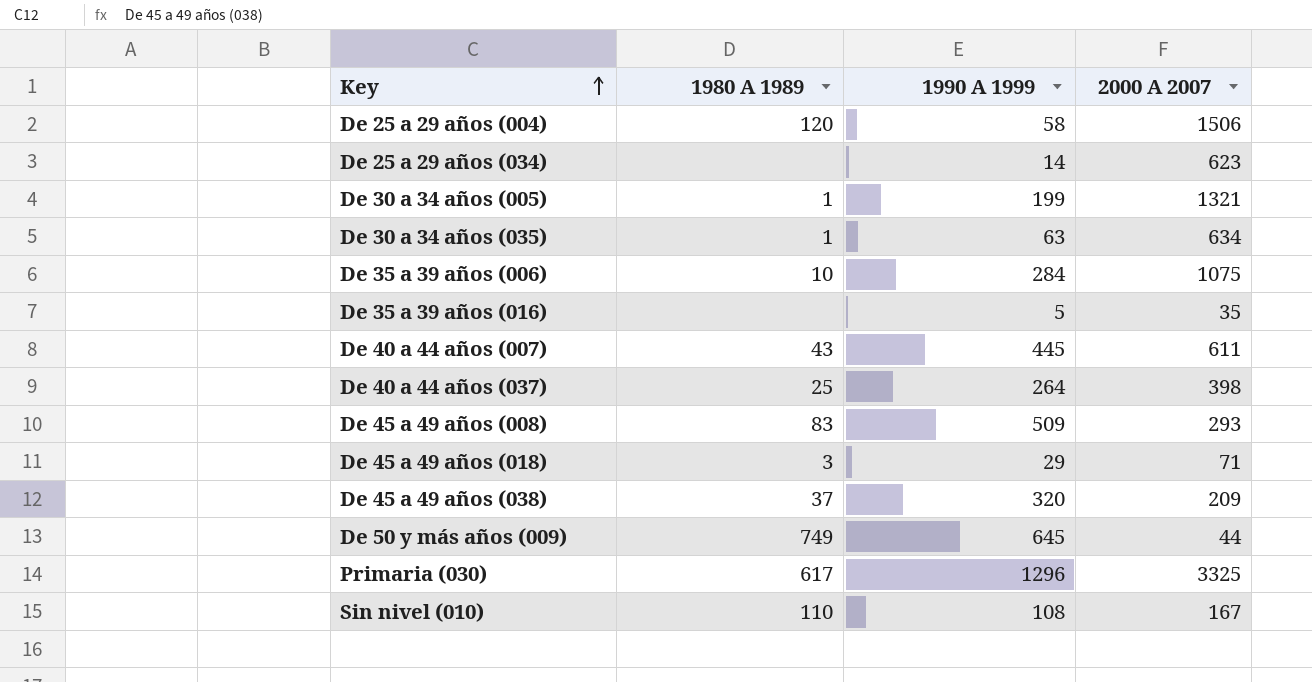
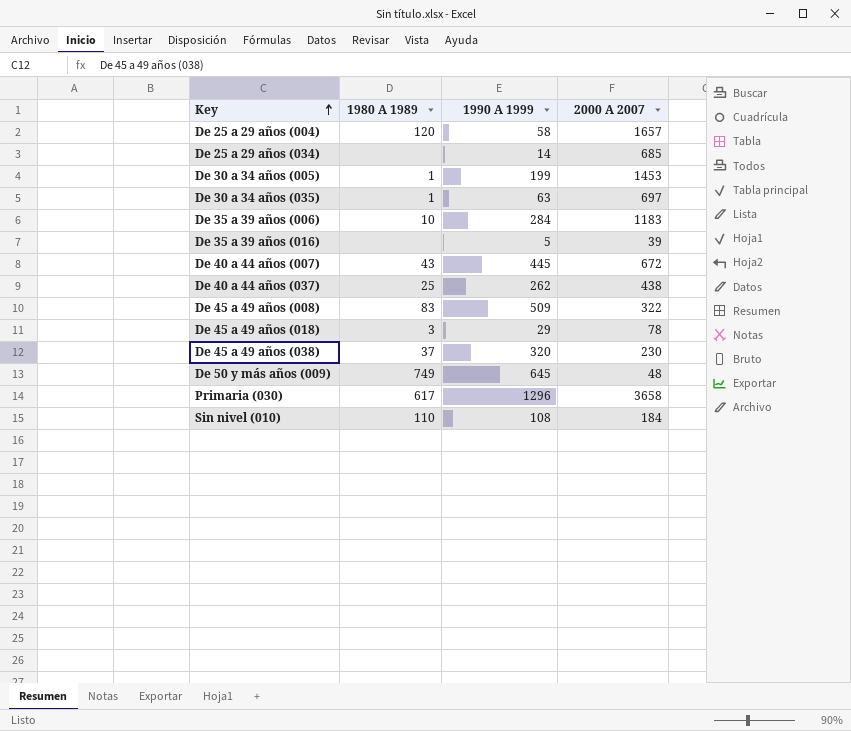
De 25 a 29 años (004) | 2000 A 2007: 1506 -> 1657
De 25 a 29 años (034) | 2000 A 2007: 623 -> 685
De 30 a 34 años (005) | 2000 A 2007: 1321 -> 1453
De 30 a 34 años (035) | 2000 A 2007: 634 -> 697
De 35 a 39 años (006) | 2000 A 2007: 1075 -> 1183
De 35 a 39 años (016) | 2000 A 2007: 35 -> 39
De 40 a 44 años (007) | 2000 A 2007: 611 -> 672
De 40 a 44 años (037) | 1990 A 1999: 264 -> 262
De 40 a 44 años (037) | 2000 A 2007: 398 -> 438
De 45 a 49 años (008) | 2000 A 2007: 293 -> 322
De 45 a 49 años (018) | 2000 A 2007: 71 -> 78
De 45 a 49 años (038) | 2000 A 2007: 209 -> 230
De 50 y más años (009) | 2000 A 2007: 44 -> 48
Primaria (030) | 2000 A 2007: 3325 -> 3658
Sin nivel (010) | 2000 A 2007: 167 -> 184

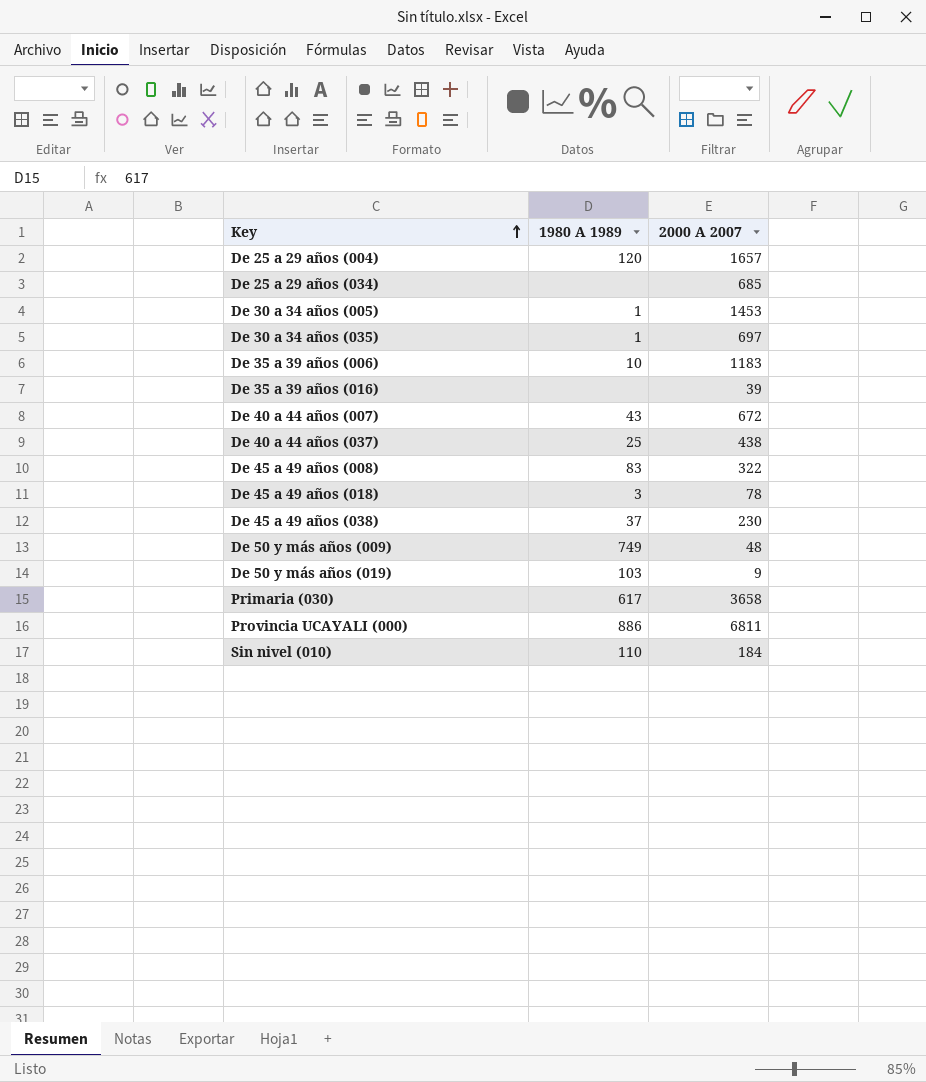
column 1990 A 1999 | position: 3 -> none
row De 50 y más años (019): none -> 103 | 9
row Provincia UCAYALI (000): none -> 886 | 6811

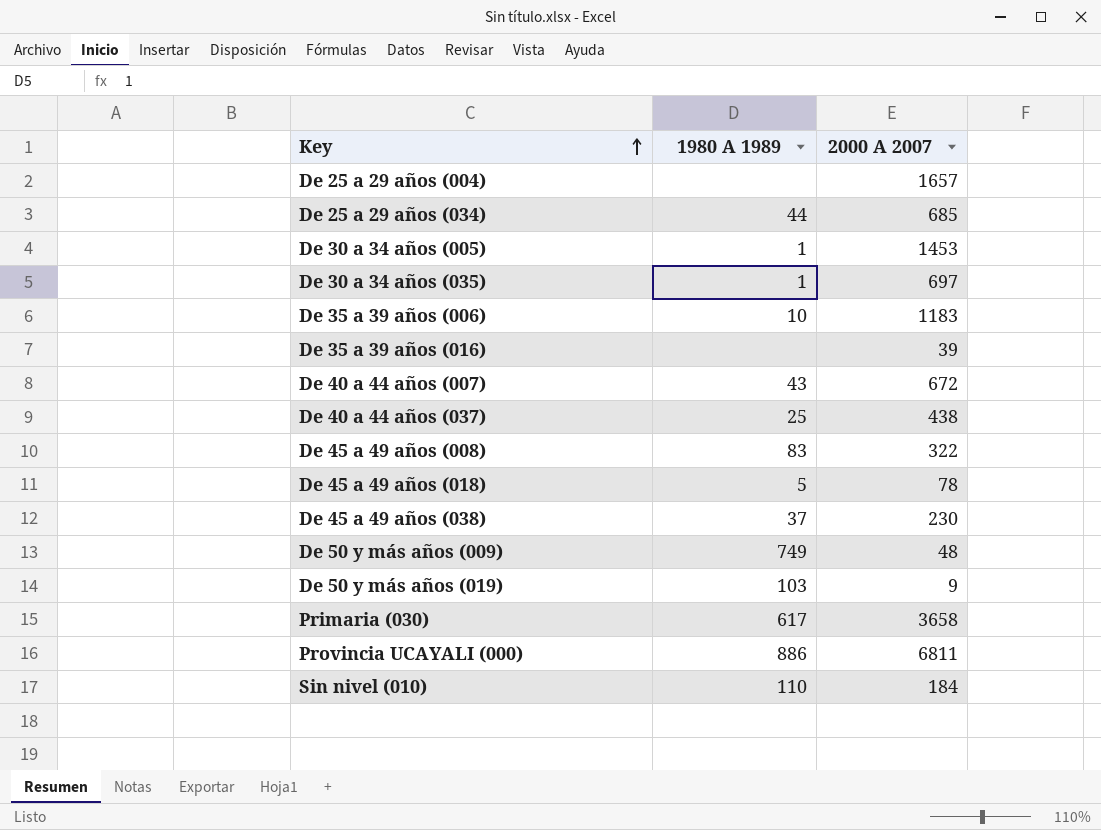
De 25 a 29 años (004) | 1980 A 1989: 120 -> none
De 25 a 29 años (034) | 1980 A 1989: none -> 44
De 45 a 49 años (018) | 1980 A 1989: 3 -> 5

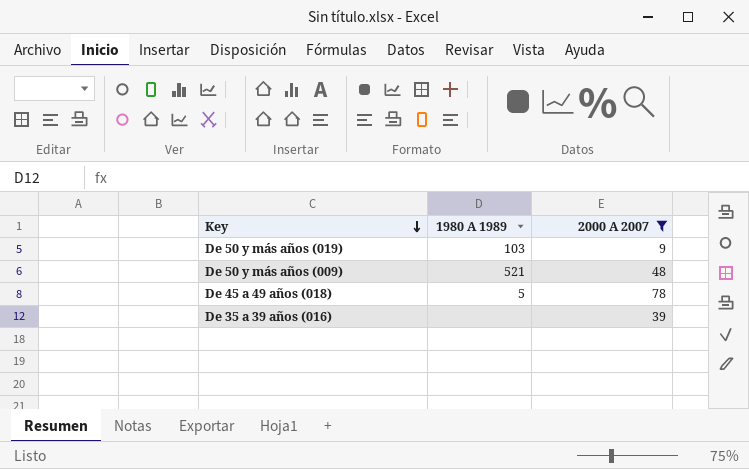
filter: none -> 2000 A 2007 <= 78
row order: Key ascending -> Key descending
De 50 y más años (009) | 1980 A 1989: 749 -> 521

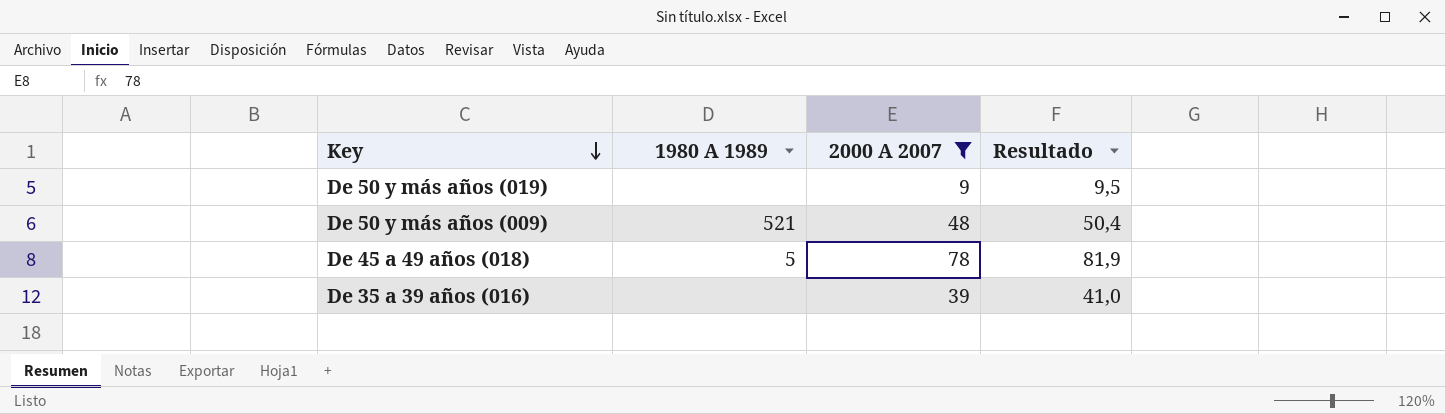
column Resultado | formula: none -> [2000 A 2007] * 1,05
De 50 y más años (019) | 1980 A 1989: 103 -> none

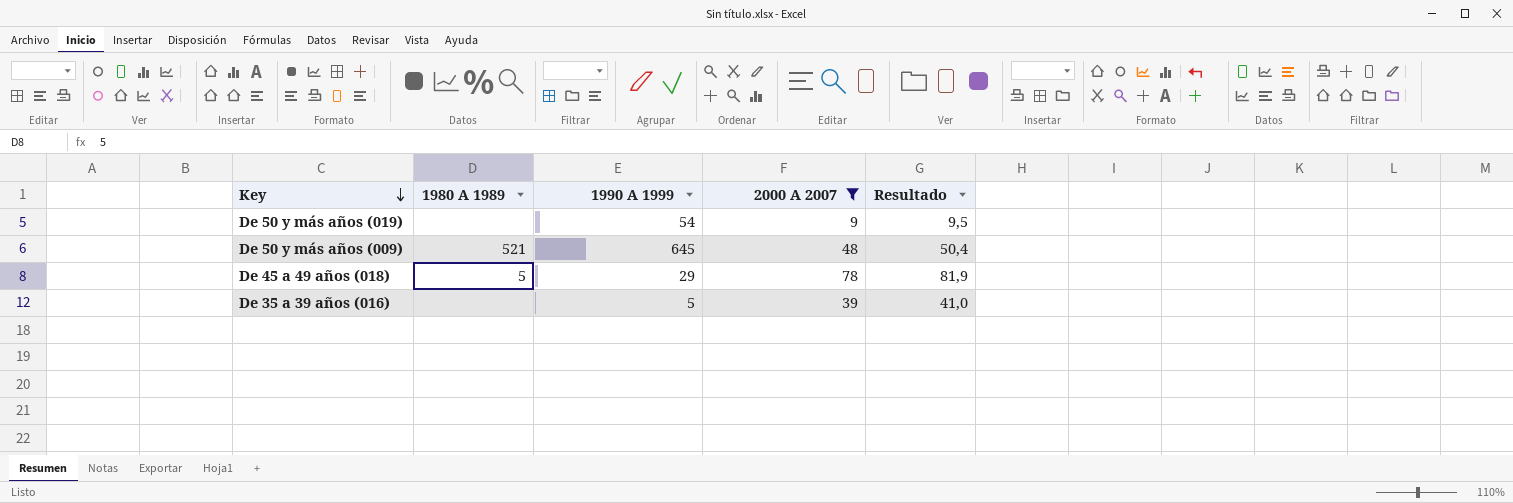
column 1990 A 1999 | position: none -> 3

